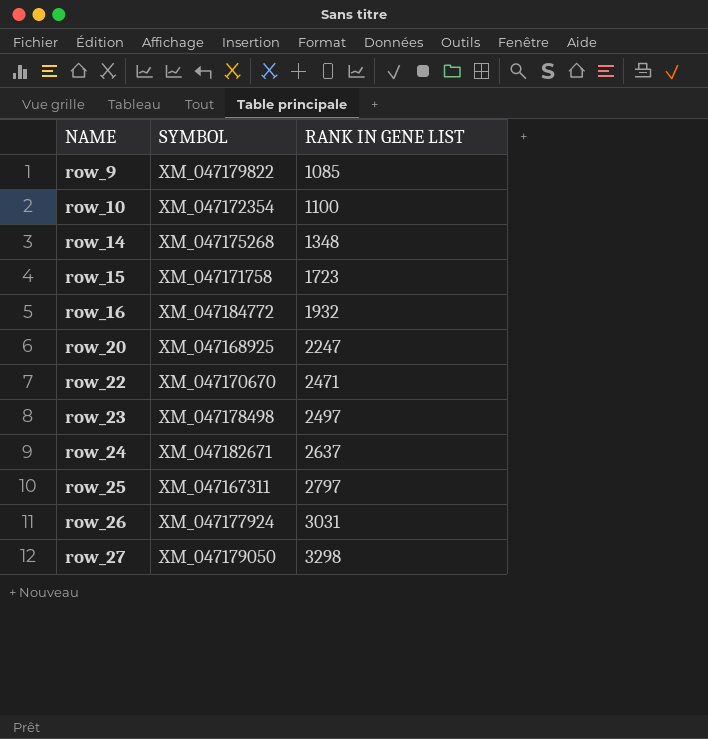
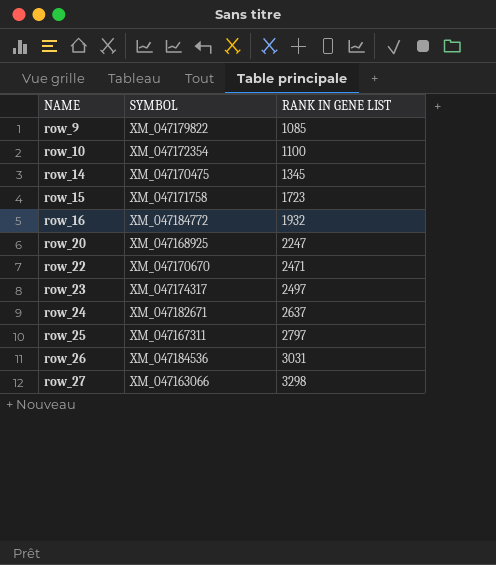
row_14 | SYMBOL: XM_047175268 -> XM_047170475
row_14 | RANK IN GENE LIST: 1348 -> 1345
row_23 | SYMBOL: XM_047178498 -> XM_047174317
row_26 | SYMBOL: XM_047177924 -> XM_047184536
row_27 | SYMBOL: XM_047179050 -> XM_047163066

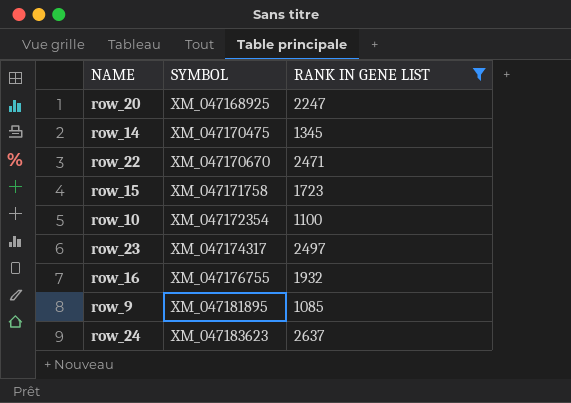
filter: none -> RANK IN GENE LIST <= 2637
row order: NAME ascending -> SYMBOL ascending
row_16 | SYMBOL: XM_047184772 -> XM_047176755
row_9 | SYMBOL: XM_047179822 -> XM_047181895
row_24 | SYMBOL: XM_047182671 -> XM_047183623

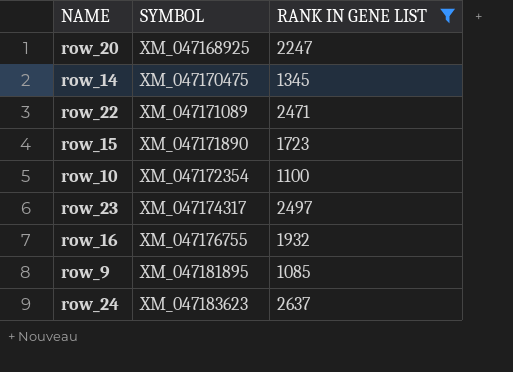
row_22 | SYMBOL: XM_047170670 -> XM_047171089
row_15 | SYMBOL: XM_047171758 -> XM_047171890

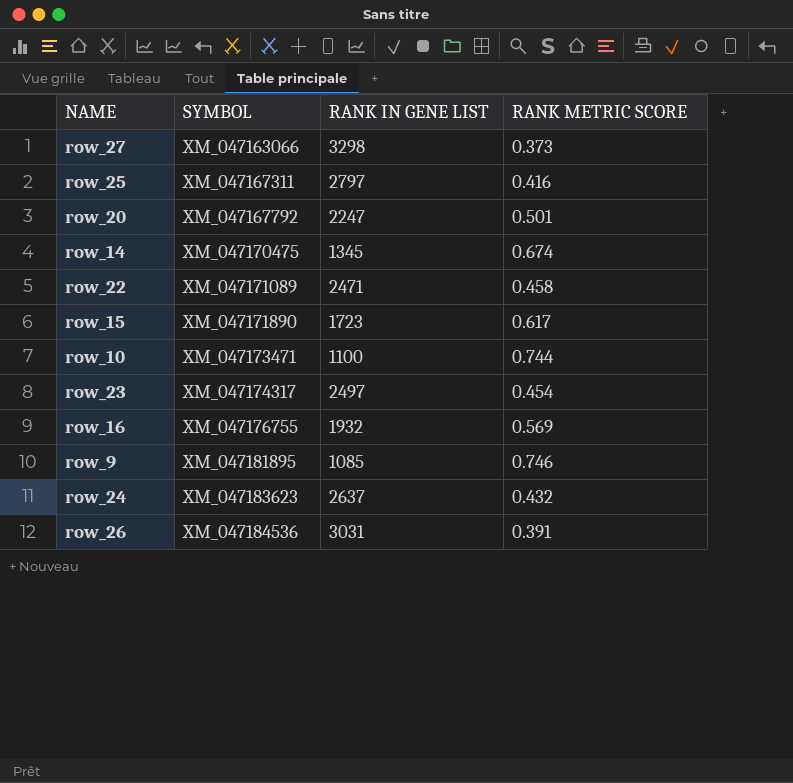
filter: RANK IN GENE LIST <= 2637 -> none
column RANK METRIC SCORE | position: none -> 4
row_20 | SYMBOL: XM_047168925 -> XM_047167792
row_10 | SYMBOL: XM_047172354 -> XM_047173471

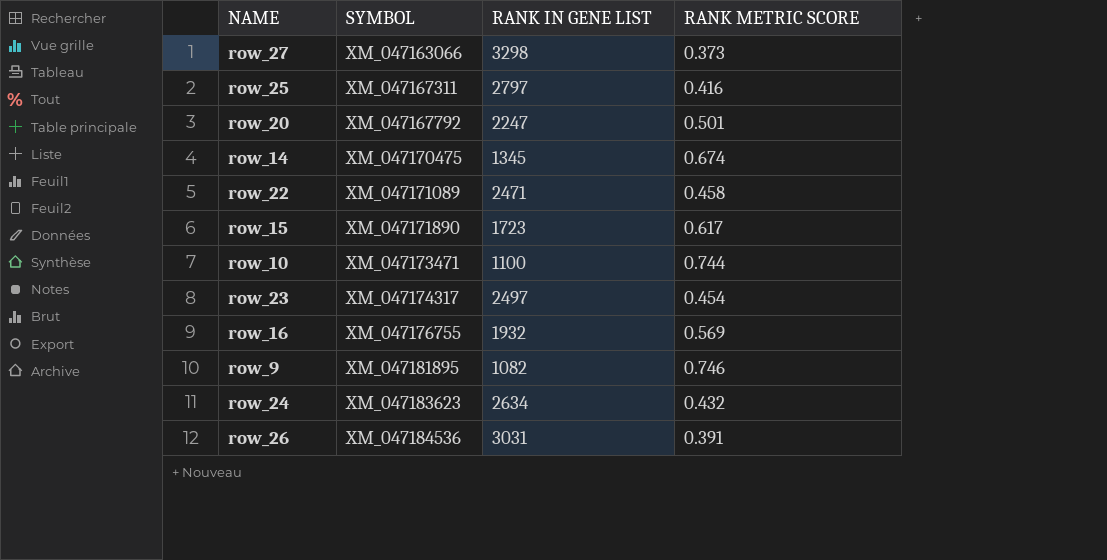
row_9 | RANK IN GENE LIST: 1085 -> 1082
row_24 | RANK IN GENE LIST: 2637 -> 2634

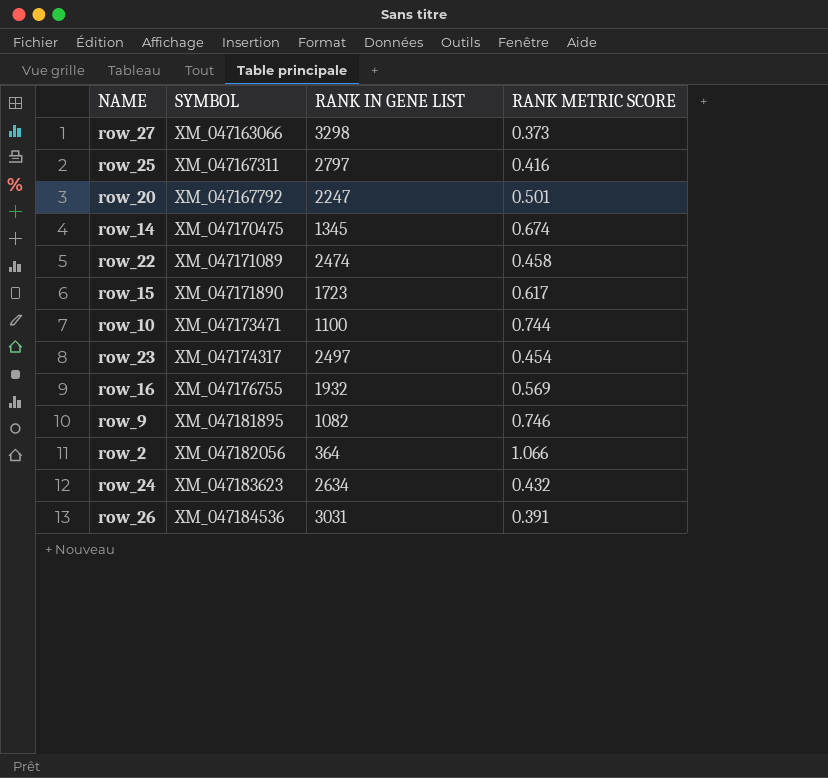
row_22 | RANK IN GENE LIST: 2471 -> 2474
row row_2: none -> XM_047182056 | 364 | 1.066

